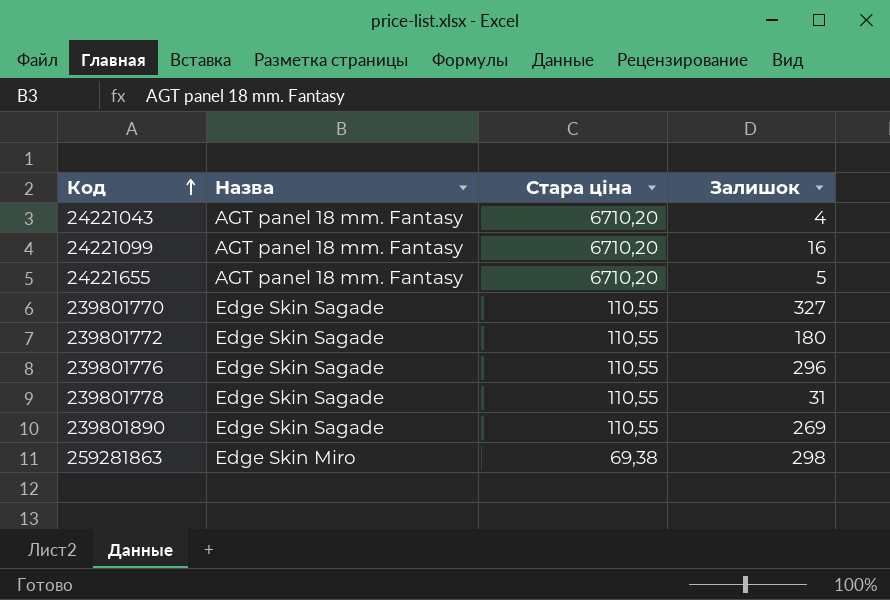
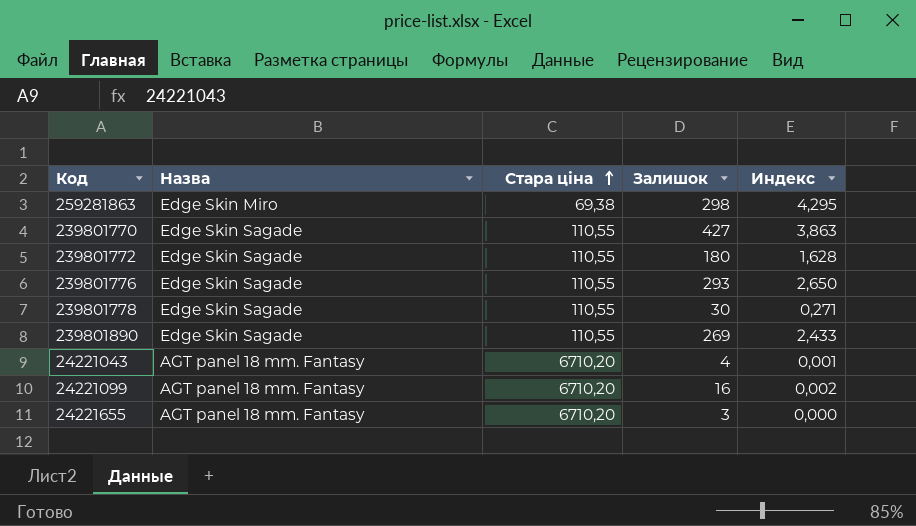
row order: Код ascending -> Стара ціна ascending
column Индекс | formula: none -> [Залишок] / [Стара ціна]
239801770 | Залишок: 327 -> 427
239801776 | Залишок: 296 -> 293
239801778 | Залишок: 31 -> 30
24221655 | Залишок: 5 -> 3

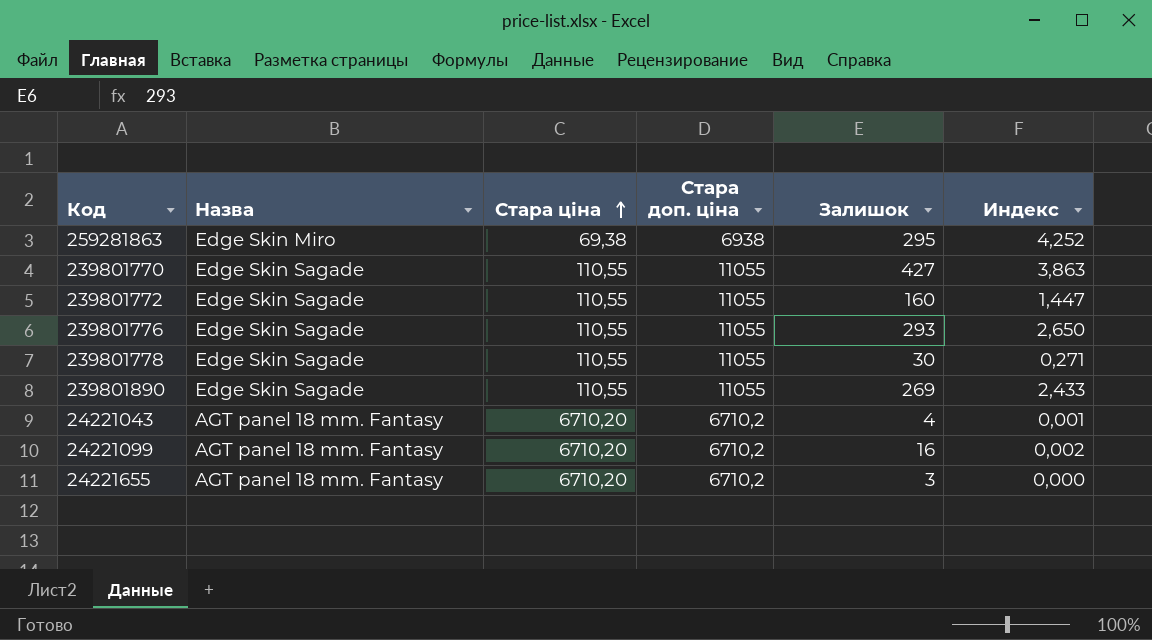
column Стара доп. ціна | position: none -> 4
259281863 | Залишок: 298 -> 295
259281863 | Индекс: 4,295 -> 4,252
239801772 | Залишок: 180 -> 160
239801772 | Индекс: 1,628 -> 1,447

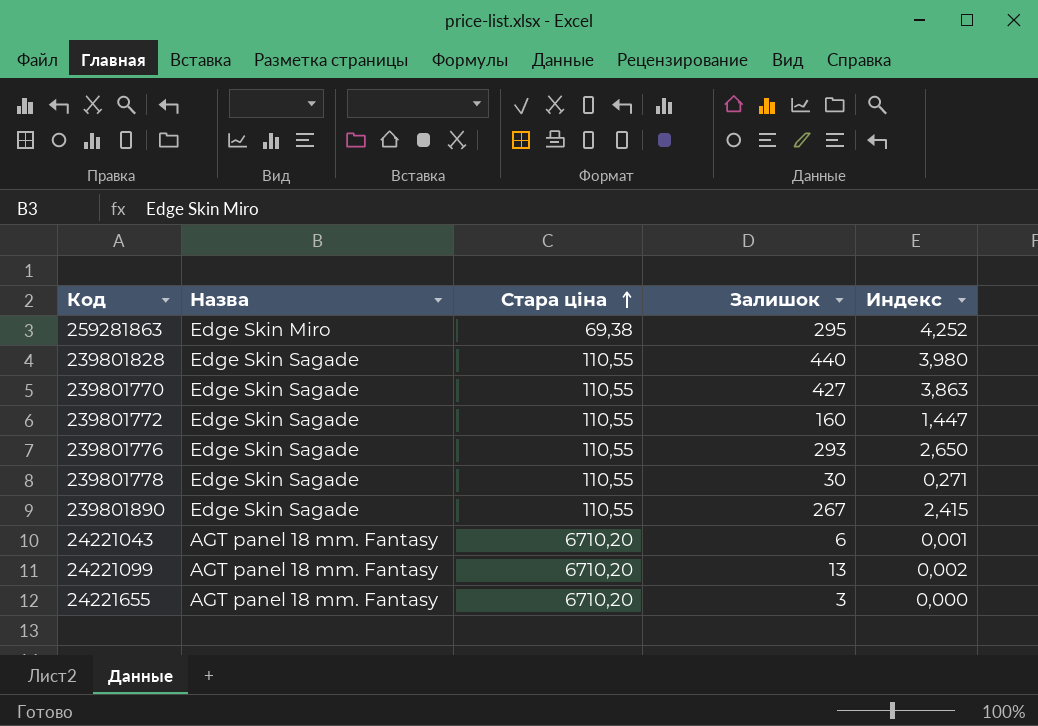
column Стара доп. ціна | position: 4 -> none
row 239801828: none -> Edge Skin Sagade | 110,55 | 440 | 3,980
239801890 | Залишок: 269 -> 267
239801890 | Индекс: 2,433 -> 2,415
24221043 | Залишок: 4 -> 6
24221099 | Залишок: 16 -> 13

